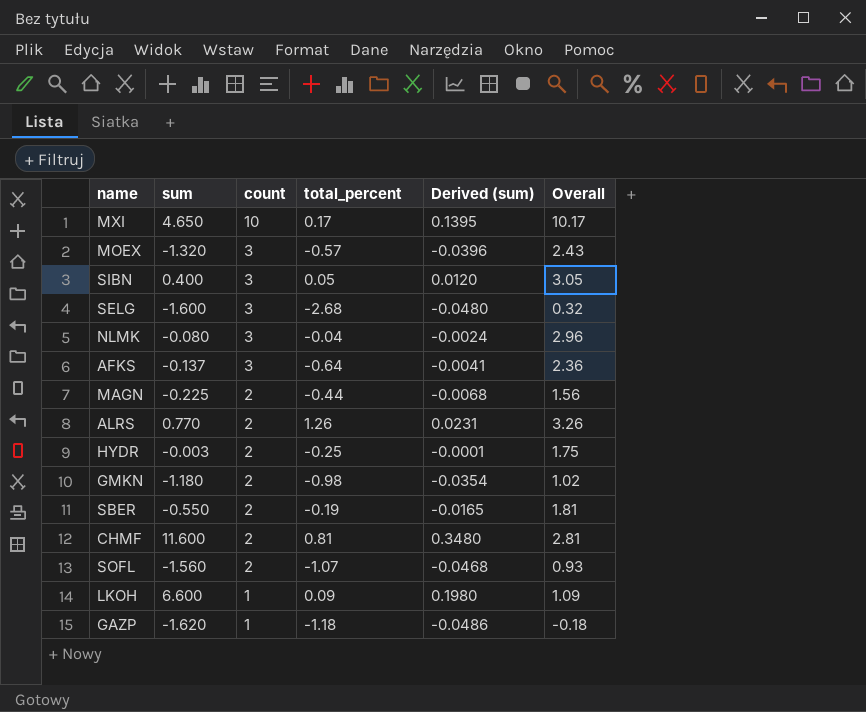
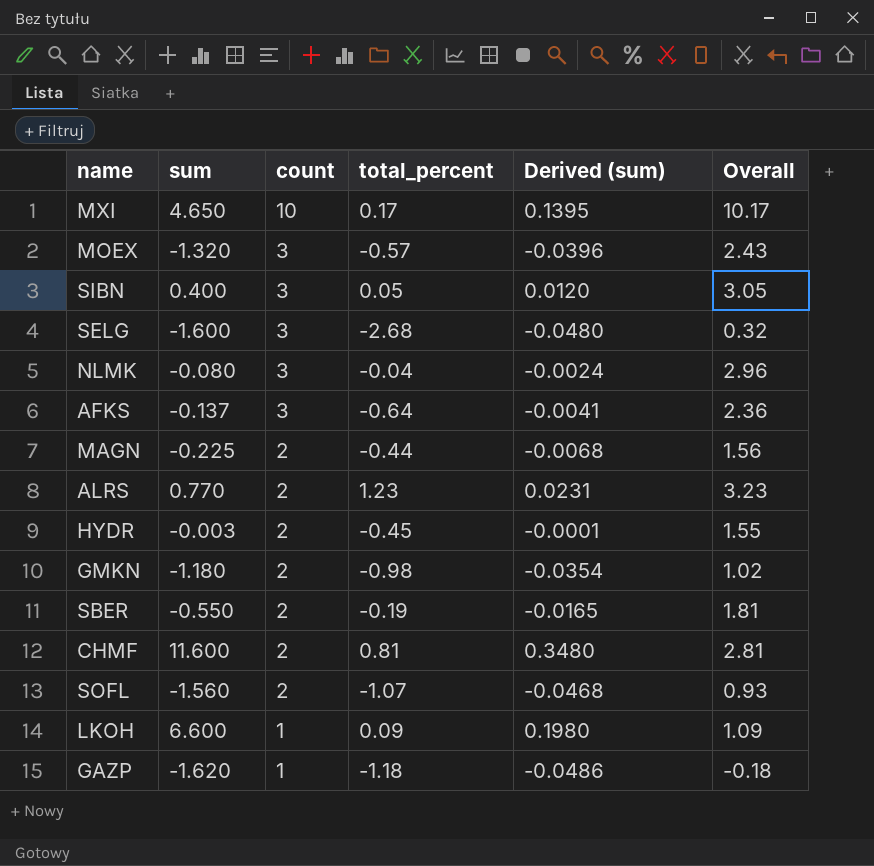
ALRS | total_percent: 1.26 -> 1.23
ALRS | Overall: 3.26 -> 3.23
HYDR | total_percent: -0.25 -> -0.45
HYDR | Overall: 1.75 -> 1.55

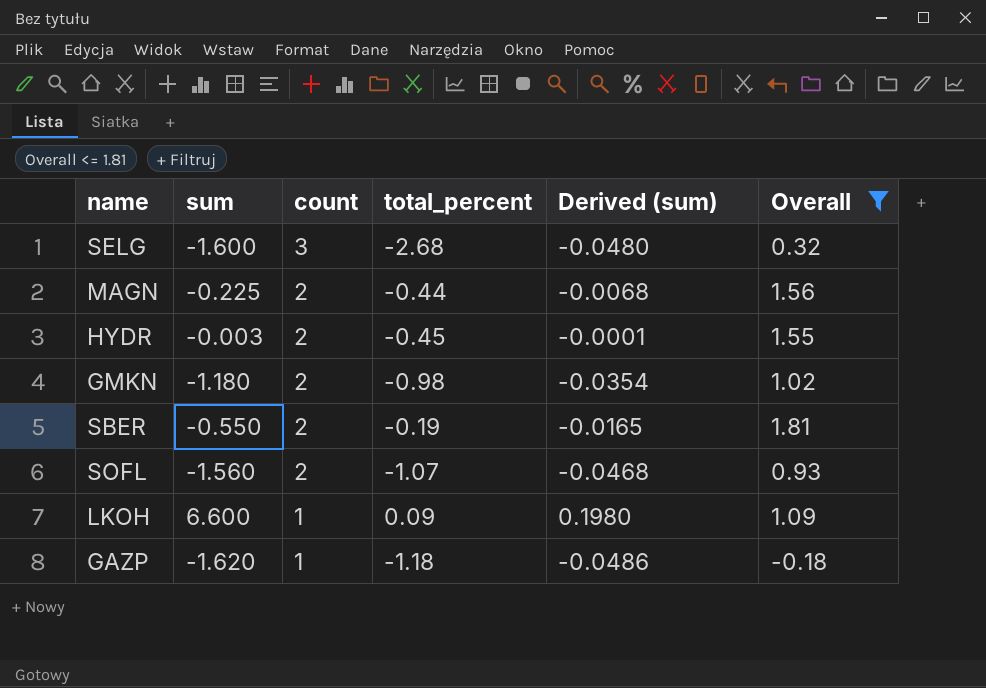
filter: none -> Overall <= 1.81

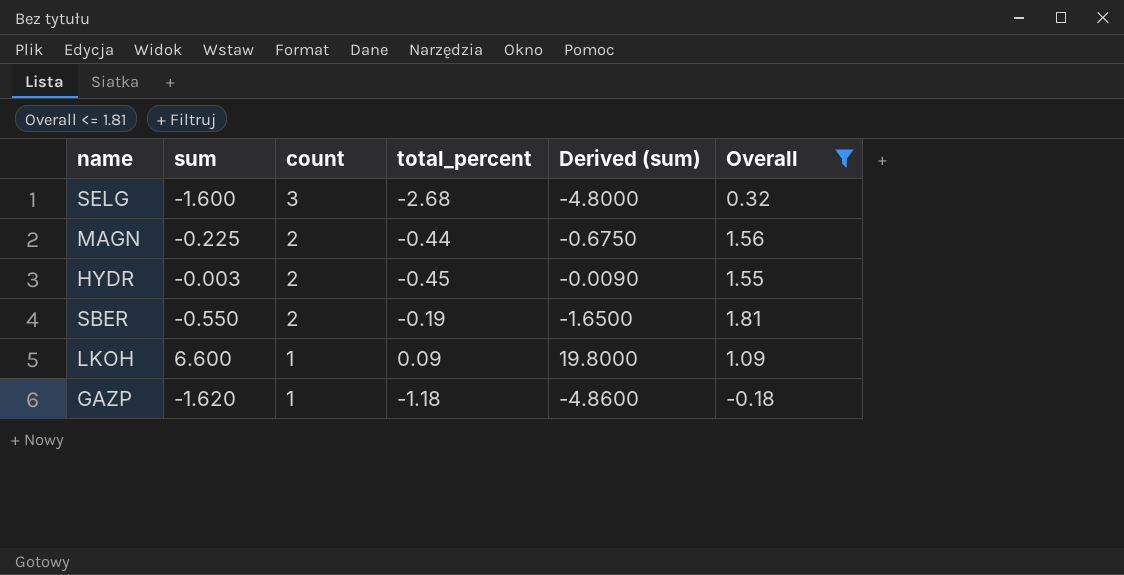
column Derived (sum) | formula: [sum] * 0.03 -> [sum] * 3
row GMKN: -1.180 | 2 | -0.98 | -0.0354 | 1.02 -> none
row SOFL: -1.560 | 2 | -1.07 | -0.0468 | 0.93 -> none

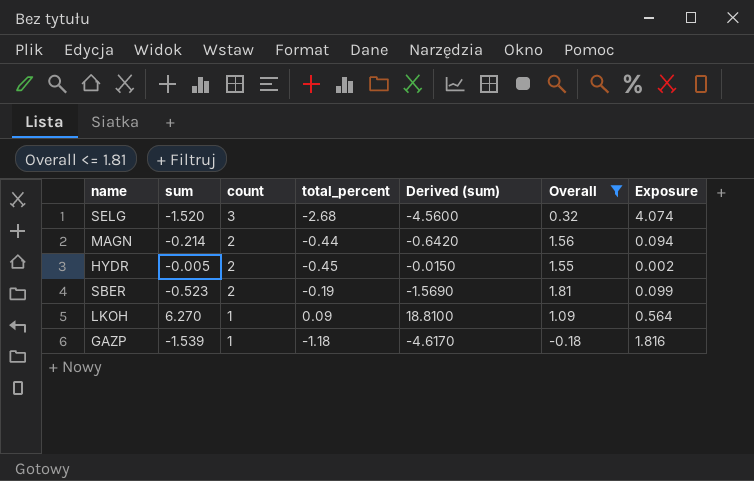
column Exposure | formula: none -> [sum] * [total_percent]
SELG | sum: -1.600 -> -1.520
SELG | Derived (sum): -4.8000 -> -4.5600
MAGN | sum: -0.225 -> -0.214
MAGN | Derived (sum): -0.6750 -> -0.6420
HYDR | sum: -0.003 -> -0.005
HYDR | Derived (sum): -0.0090 -> -0.0150
SBER | sum: -0.550 -> -0.523
SBER | Derived (sum): -1.6500 -> -1.5690
LKOH | sum: 6.600 -> 6.270
LKOH | Derived (sum): 19.8000 -> 18.8100
GAZP | sum: -1.620 -> -1.539
GAZP | Derived (sum): -4.8600 -> -4.6170

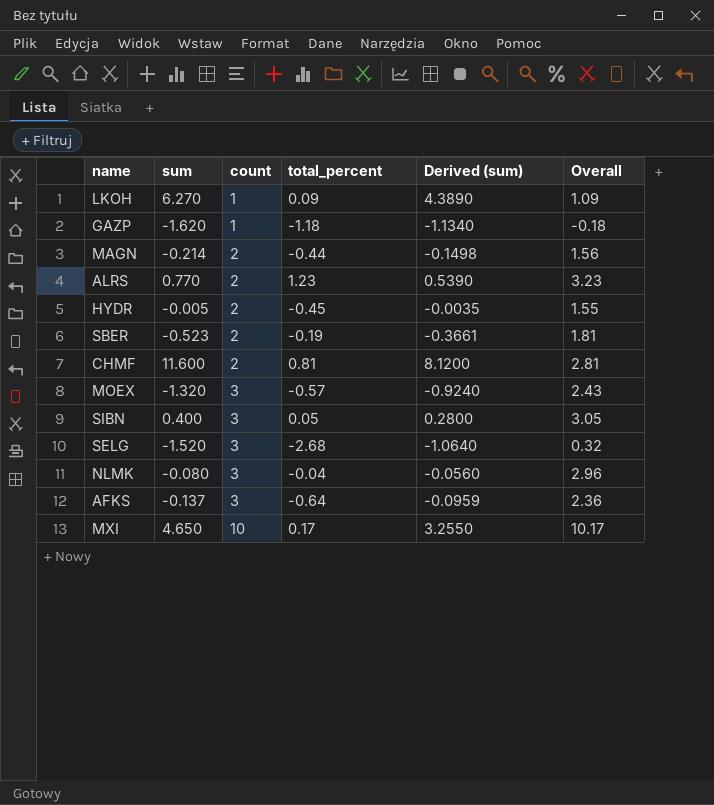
filter: Overall <= 1.81 -> none
row order: count descending -> count ascending
column Exposure | formula: [sum] * [total_percent] -> none
column Derived (sum) | formula: [sum] * 3 -> [sum] * 0.7
GAZP | sum: -1.539 -> -1.620

